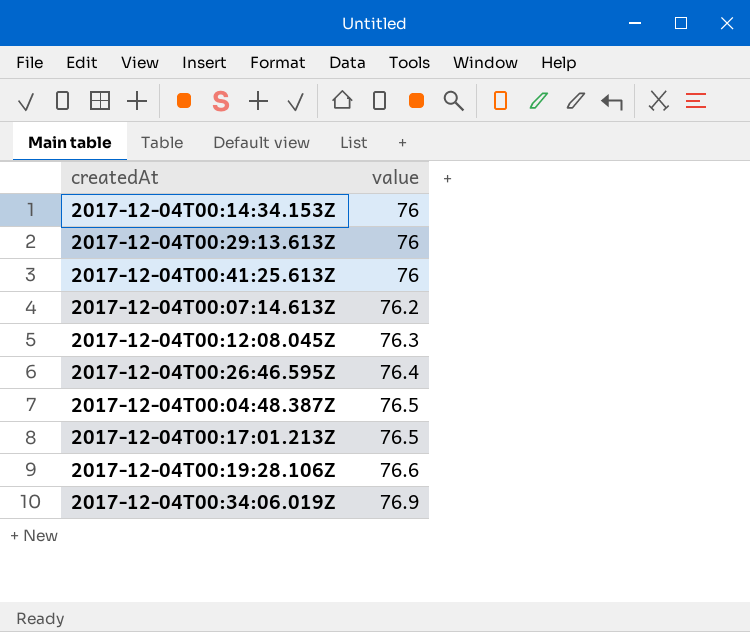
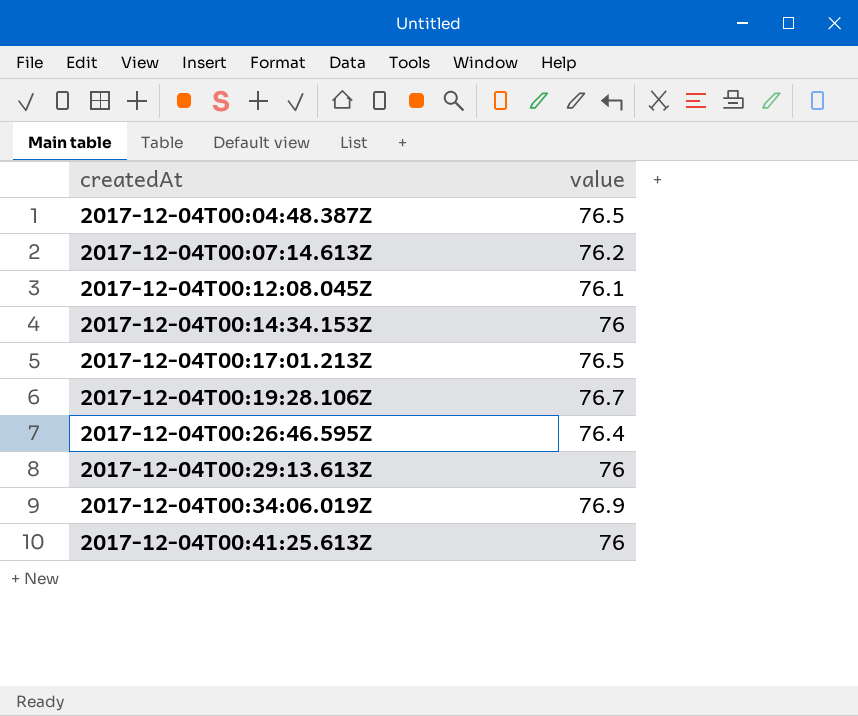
row order: value ascending -> createdAt ascending
2017-12-04T00:12:08.045Z | value: 76.3 -> 76.1
2017-12-04T00:19:28.106Z | value: 76.6 -> 76.7

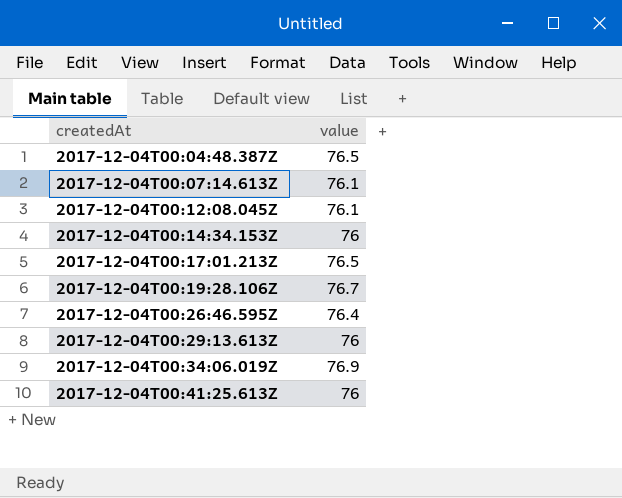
2017-12-04T00:07:14.613Z | value: 76.2 -> 76.1

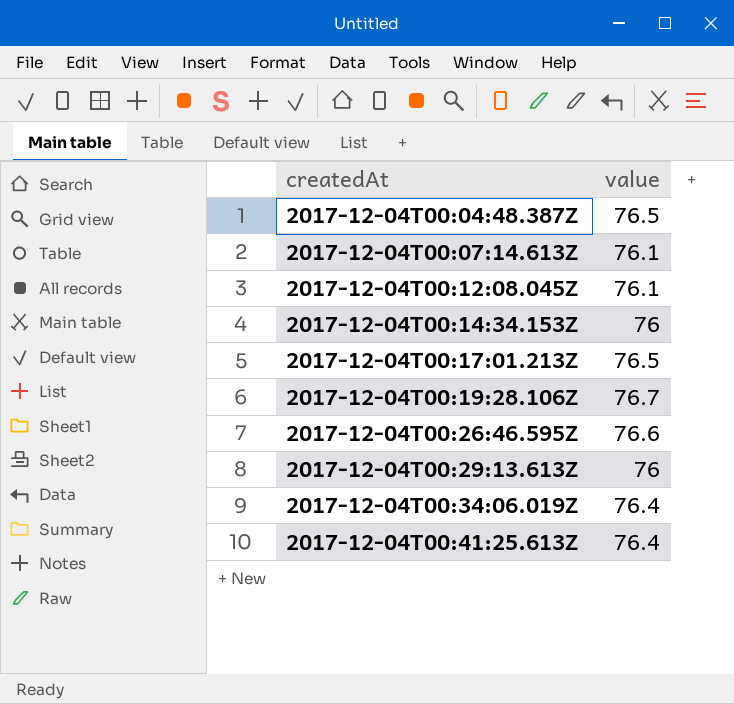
2017-12-04T00:26:46.595Z | value: 76.4 -> 76.6
2017-12-04T00:34:06.019Z | value: 76.9 -> 76.4
2017-12-04T00:41:25.613Z | value: 76 -> 76.4

